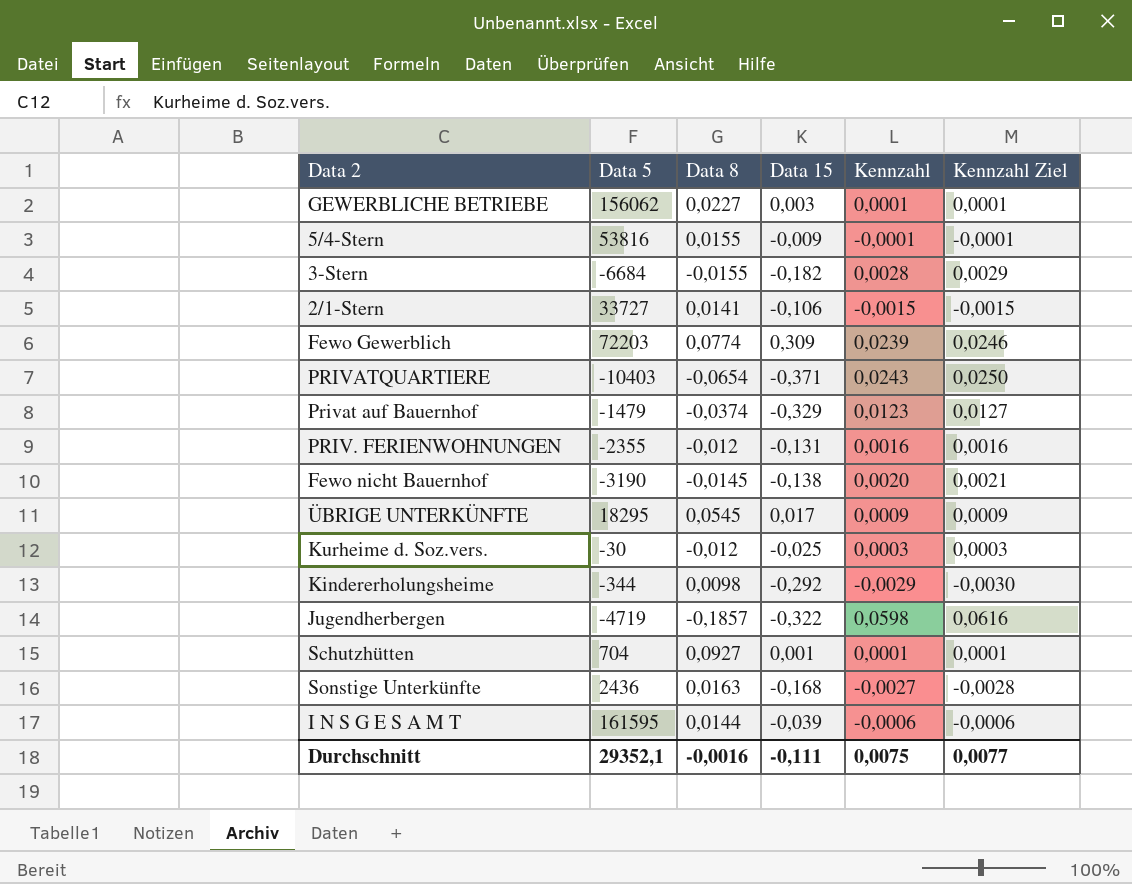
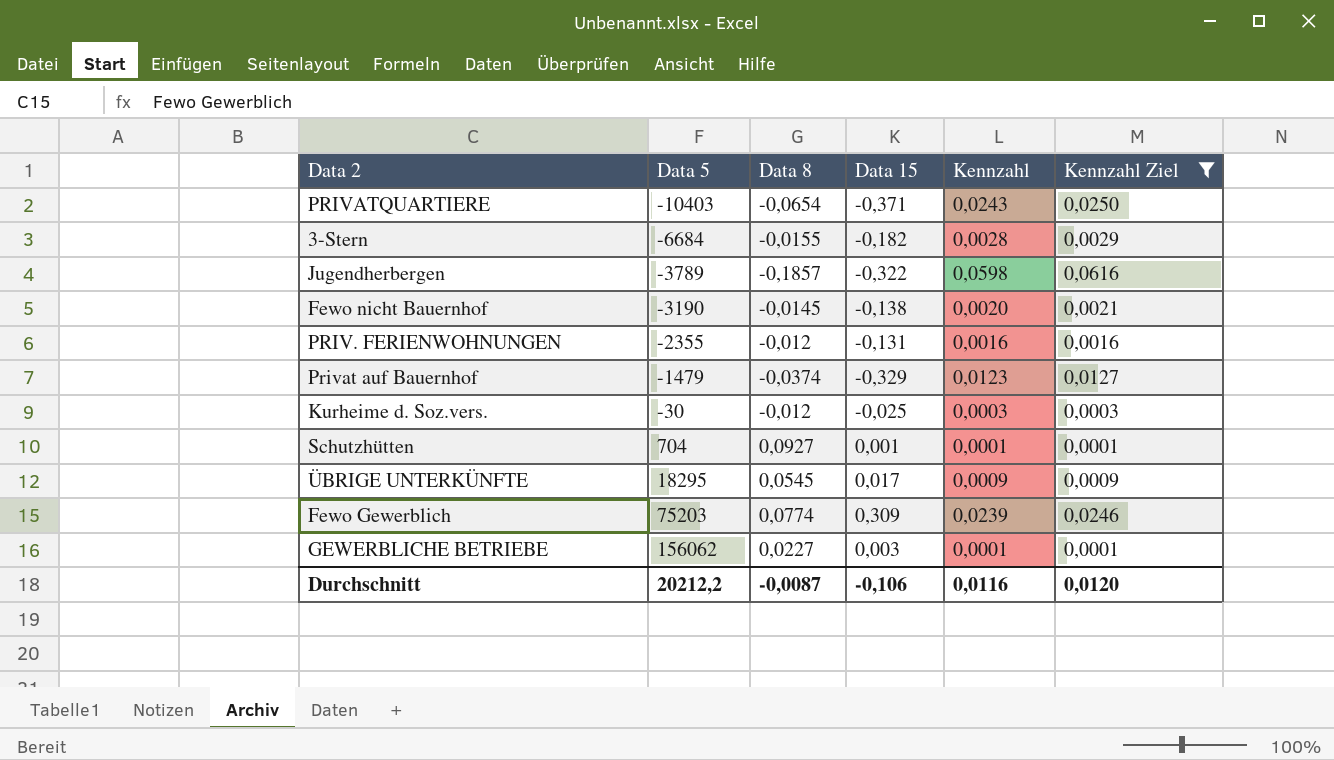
filter: none -> Kennzahl Ziel >= 0,0001
row order: none -> Data 5 ascending
Jugendherbergen | Data 5: -4719 -> -3789
Fewo Gewerblich | Data 5: 72203 -> 75203
Durchschnitt | Data 5: 29352,1 -> 20212,2
Durchschnitt | Data 8: -0,0016 -> -0,0087
Durchschnitt | Data 15: -0,111 -> -0,106
Durchschnitt | Kennzahl: 0,0075 -> 0,0116
Durchschnitt | Kennzahl Ziel: 0,0077 -> 0,0120

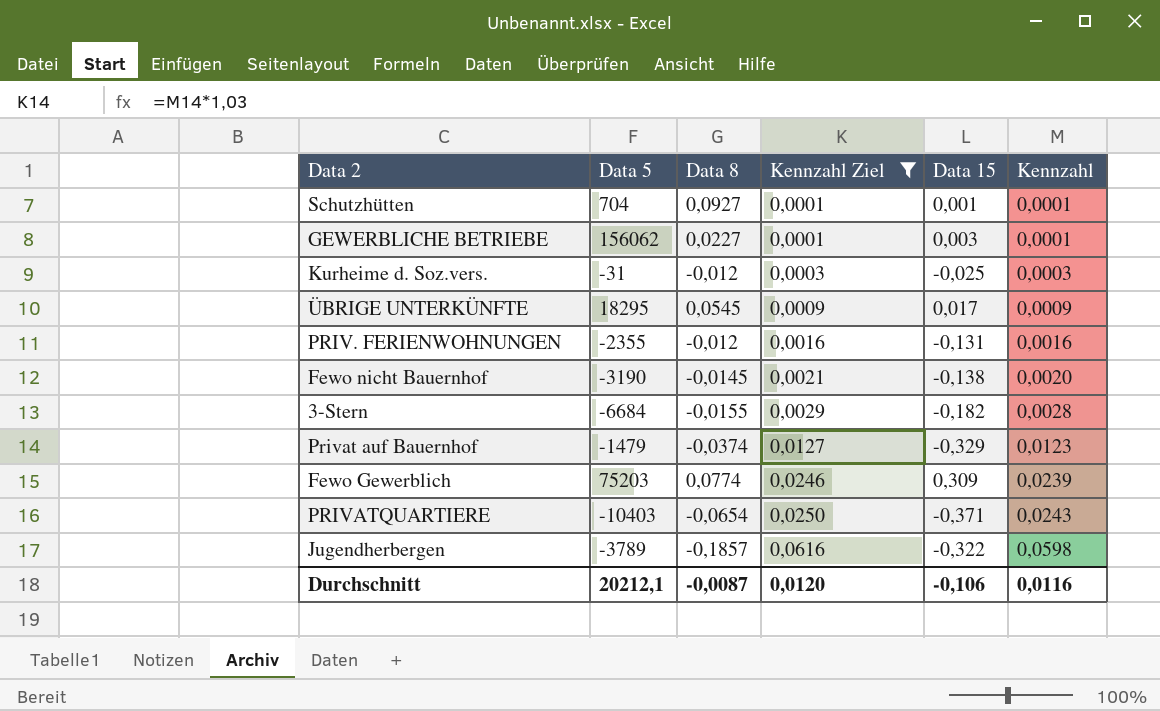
row order: Data 5 ascending -> Kennzahl Ziel ascending
column Kennzahl Ziel | position: 6 -> 4
Kurheime d. Soz.vers. | Data 5: -30 -> -31
Durchschnitt | Data 5: 20212,2 -> 20212,1

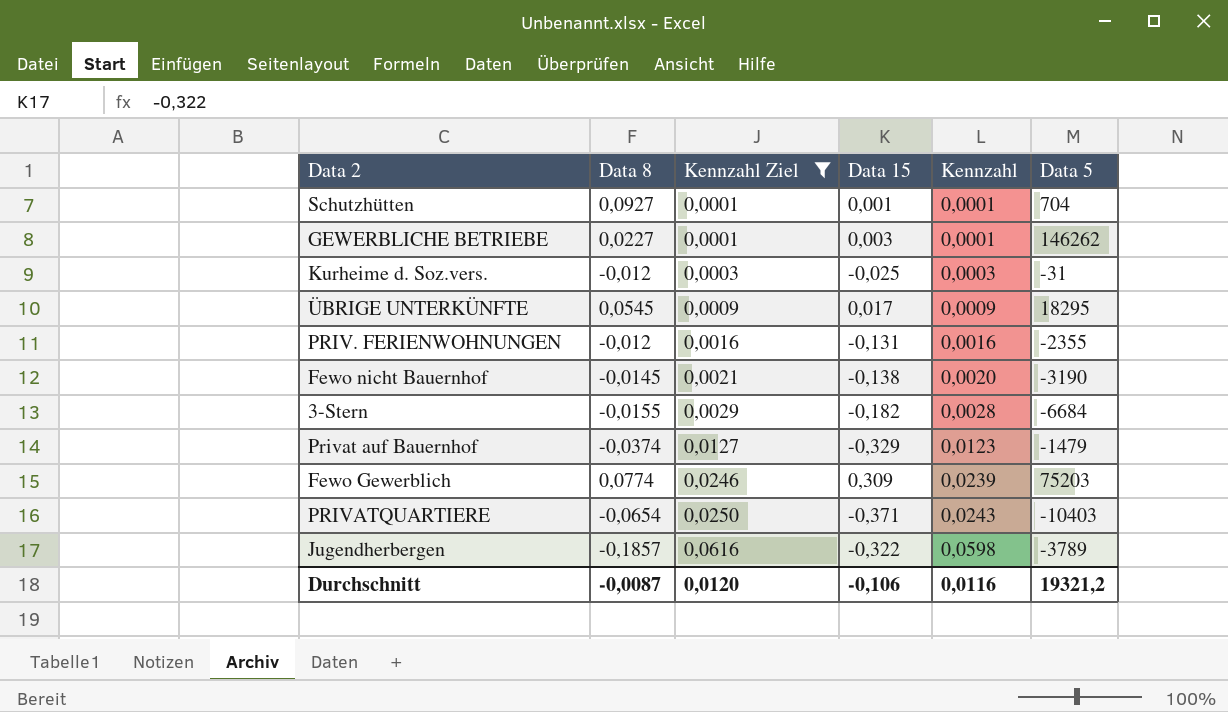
column Data 5 | position: 2 -> 6
GEWERBLICHE BETRIEBE | Data 5: 156062 -> 146262
Durchschnitt | Data 5: 20212,1 -> 19321,2

